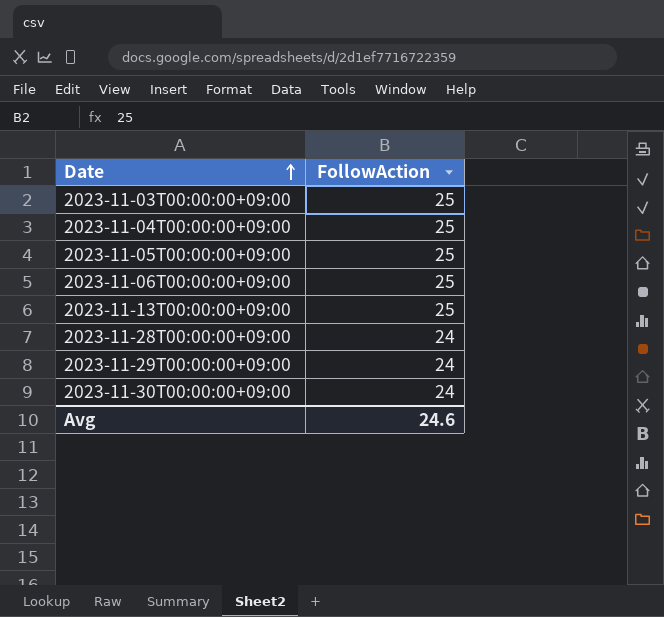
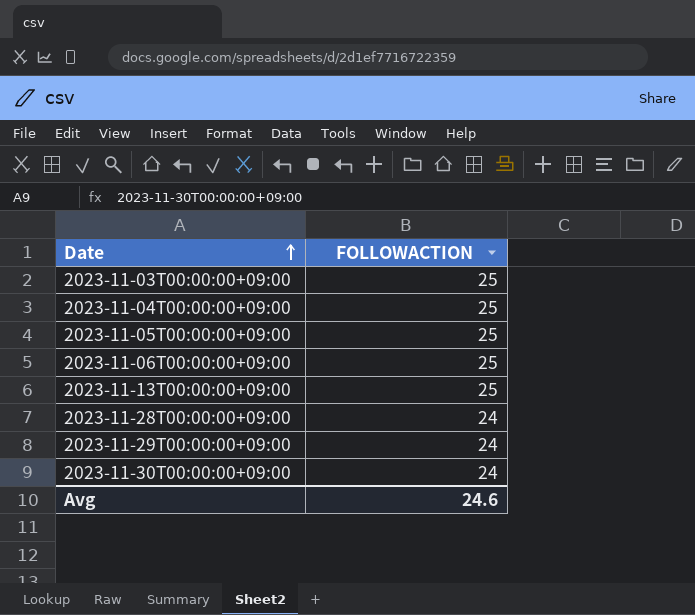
column name: FollowAction -> FOLLOWACTION

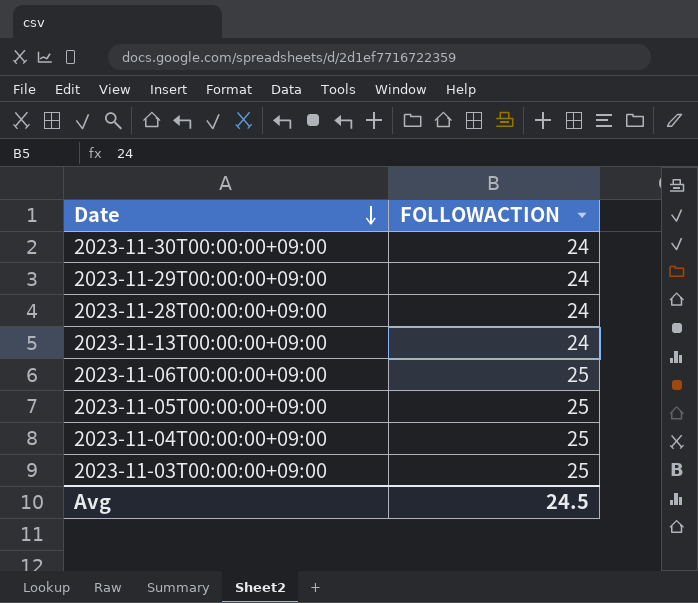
row order: Date ascending -> Date descending
2023-11-13T00:00:00+09:00 | FOLLOWACTION: 25 -> 24
Avg | FOLLOWACTION: 24.6 -> 24.5

